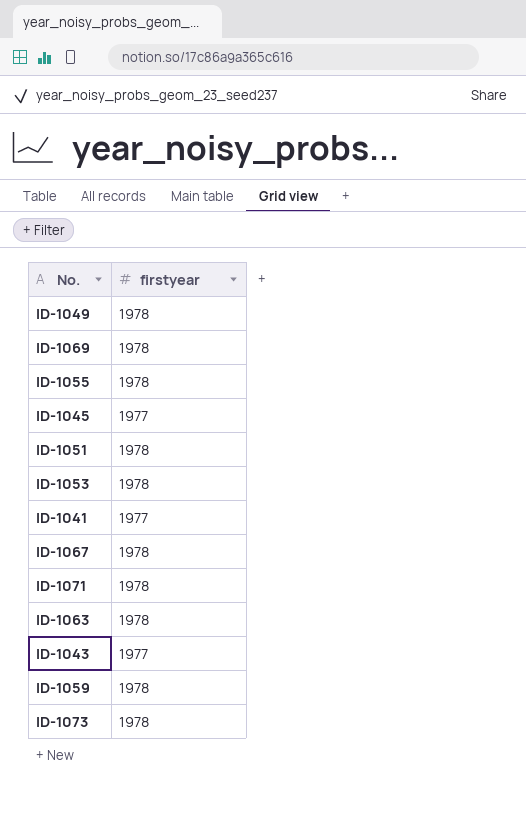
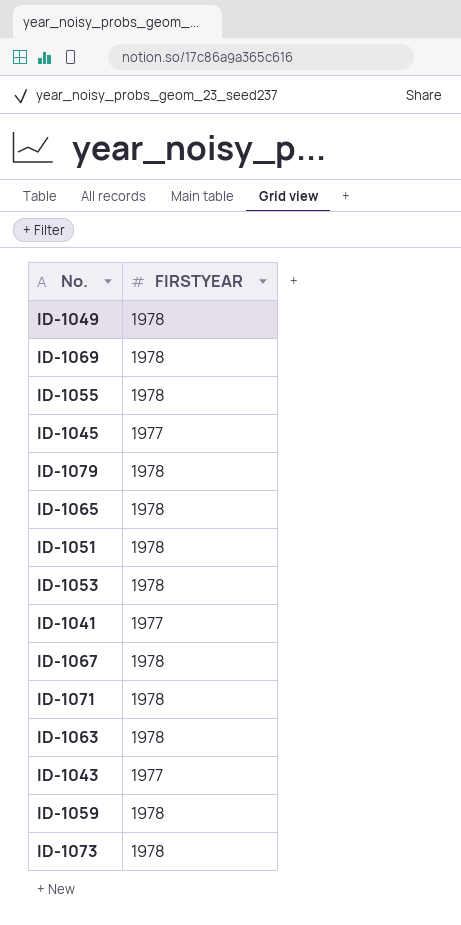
column name: firstyear -> FIRSTYEAR
row ID-1079: none -> 1978
row ID-1065: none -> 1978

